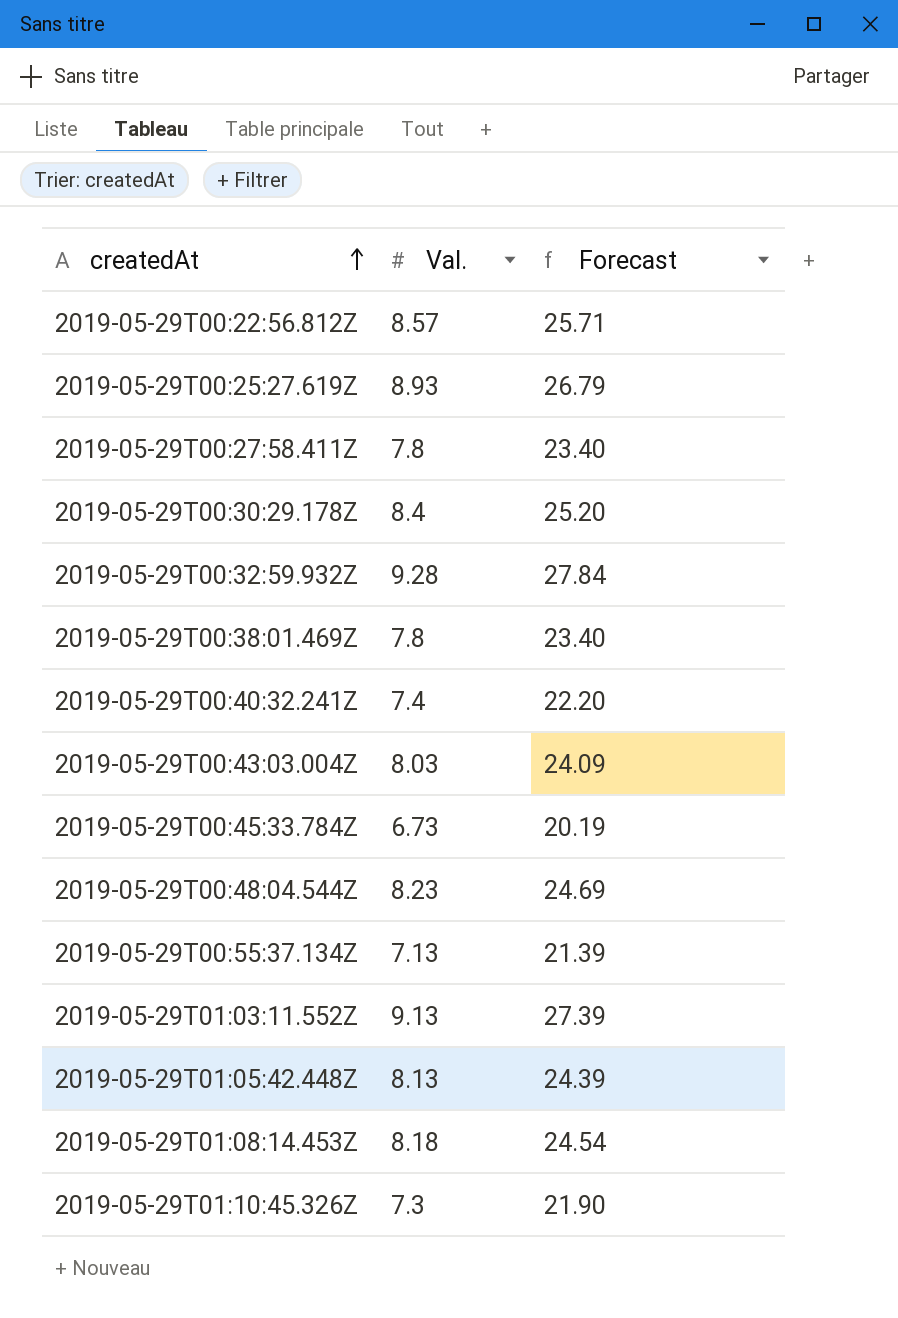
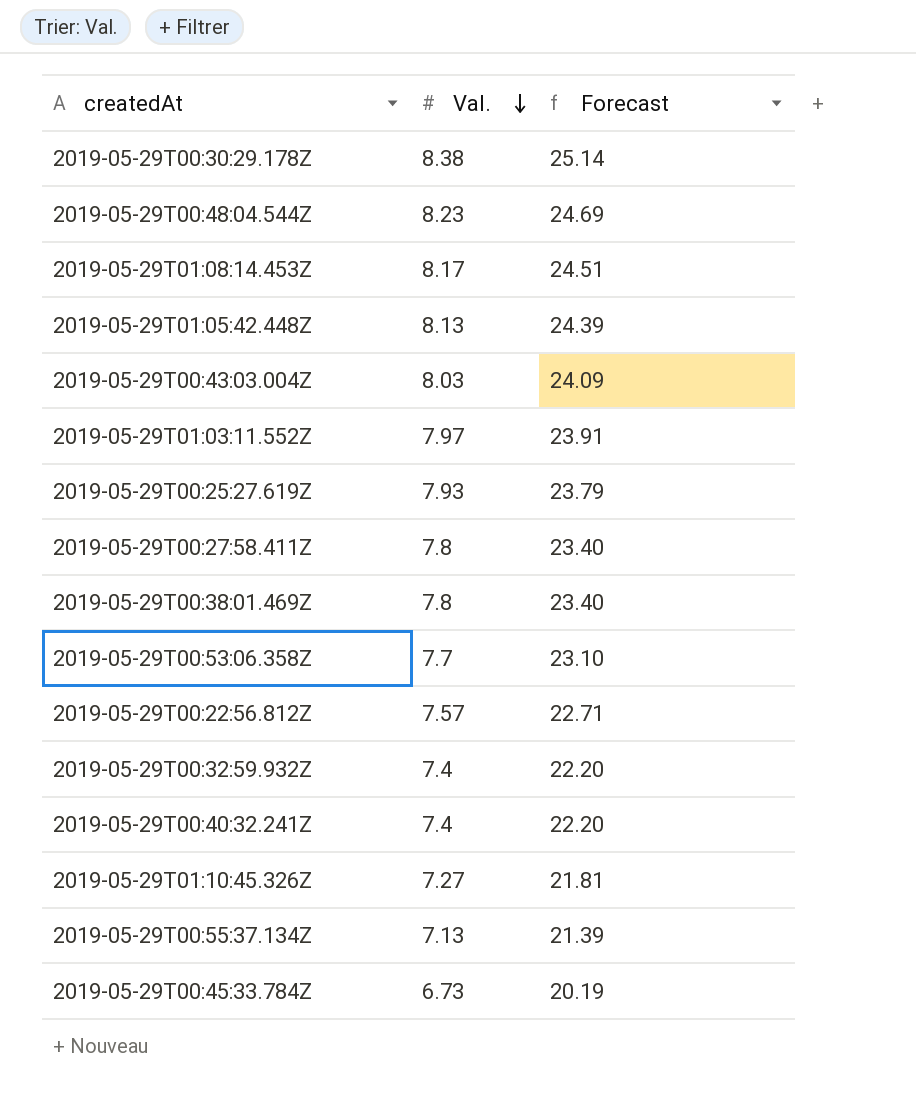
row order: createdAt ascending -> Val. descending
2019-05-29T00:30:29.178Z | Val.: 8.4 -> 8.38
2019-05-29T00:30:29.178Z | Forecast: 25.20 -> 25.14
2019-05-29T01:08:14.453Z | Val.: 8.18 -> 8.17
2019-05-29T01:08:14.453Z | Forecast: 24.54 -> 24.51
2019-05-29T01:03:11.552Z | Val.: 9.13 -> 7.97
2019-05-29T01:03:11.552Z | Forecast: 27.39 -> 23.91
2019-05-29T00:25:27.619Z | Val.: 8.93 -> 7.93
2019-05-29T00:25:27.619Z | Forecast: 26.79 -> 23.79
row 2019-05-29T00:53:06.358Z: none -> 7.7 | 23.10
2019-05-29T00:22:56.812Z | Val.: 8.57 -> 7.57
2019-05-29T00:22:56.812Z | Forecast: 25.71 -> 22.71
2019-05-29T00:32:59.932Z | Val.: 9.28 -> 7.4
2019-05-29T00:32:59.932Z | Forecast: 27.84 -> 22.20
2019-05-29T01:10:45.326Z | Val.: 7.3 -> 7.27
2019-05-29T01:10:45.326Z | Forecast: 21.90 -> 21.81

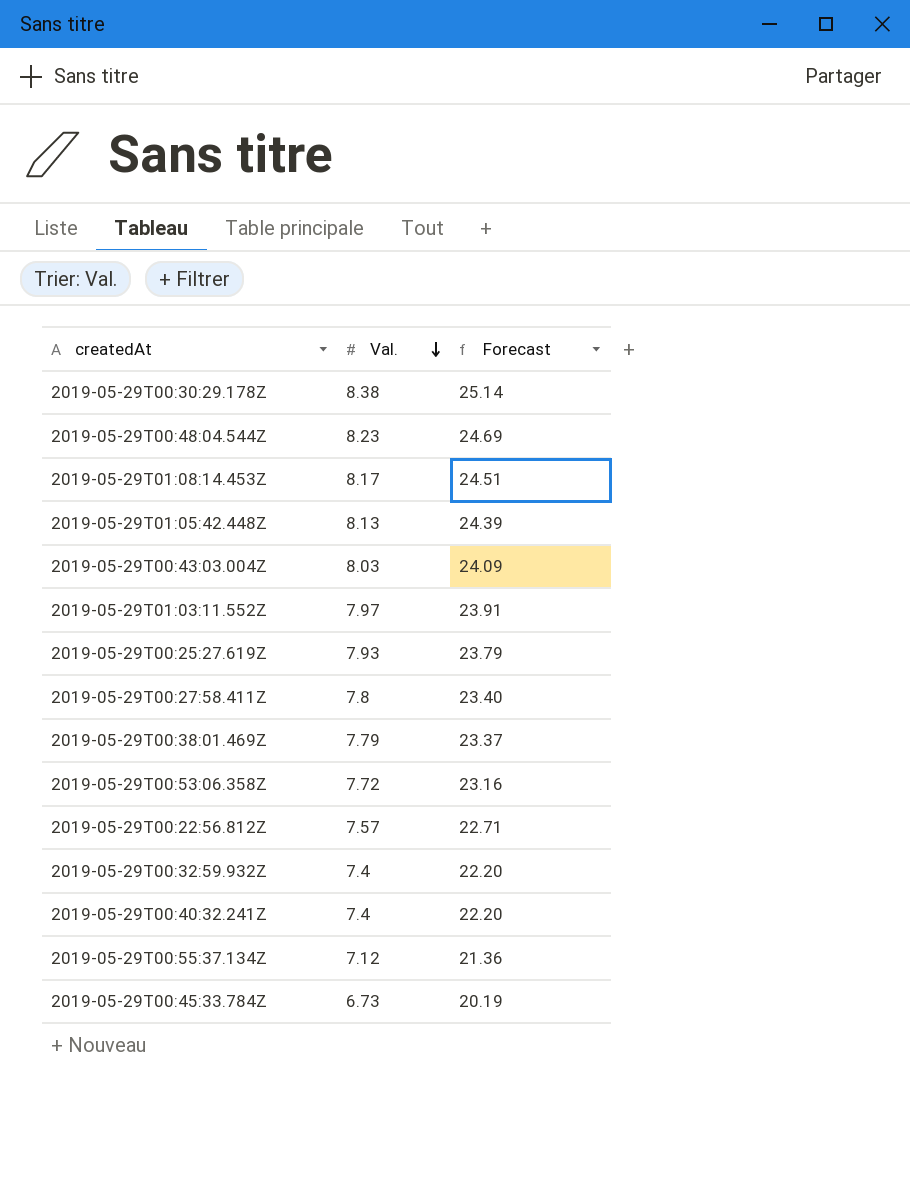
row 2019-05-29T01:10:45.326Z: 7.27 | 21.81 -> none
2019-05-29T00:38:01.469Z | Val.: 7.8 -> 7.79
2019-05-29T00:38:01.469Z | Forecast: 23.40 -> 23.37
2019-05-29T00:53:06.358Z | Val.: 7.7 -> 7.72
2019-05-29T00:53:06.358Z | Forecast: 23.10 -> 23.16
2019-05-29T00:55:37.134Z | Val.: 7.13 -> 7.12
2019-05-29T00:55:37.134Z | Forecast: 21.39 -> 21.36

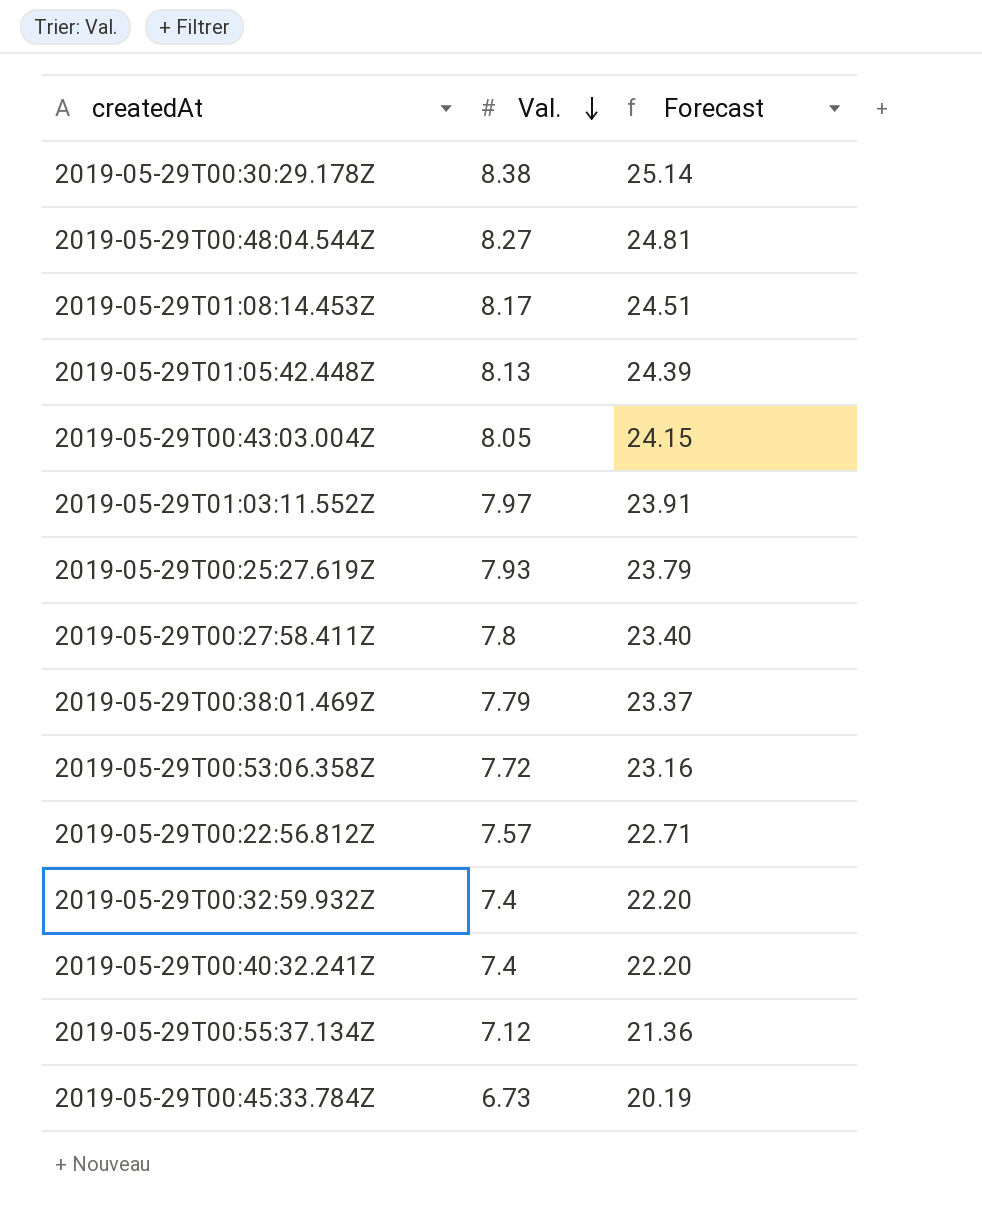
2019-05-29T00:48:04.544Z | Val.: 8.23 -> 8.27
2019-05-29T00:48:04.544Z | Forecast: 24.69 -> 24.81
2019-05-29T00:43:03.004Z | Val.: 8.03 -> 8.05
2019-05-29T00:43:03.004Z | Forecast: 24.09 -> 24.15

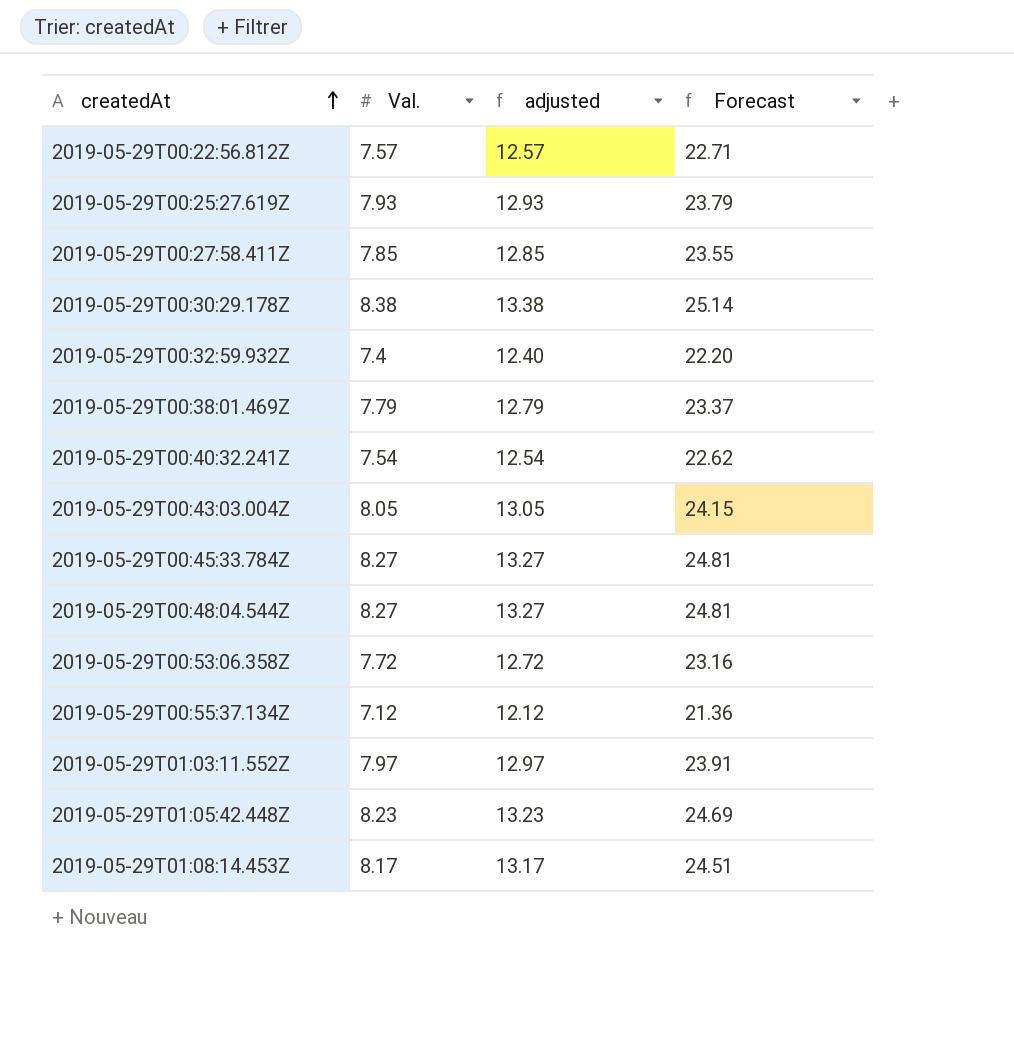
row order: Val. descending -> createdAt ascending
column adjusted | formula: none -> [Val.] + 5
2019-05-29T00:27:58.411Z | Val.: 7.8 -> 7.85
2019-05-29T00:27:58.411Z | Forecast: 23.40 -> 23.55
2019-05-29T00:40:32.241Z | Val.: 7.4 -> 7.54
2019-05-29T00:40:32.241Z | Forecast: 22.20 -> 22.62
2019-05-29T00:45:33.784Z | Val.: 6.73 -> 8.27
2019-05-29T00:45:33.784Z | Forecast: 20.19 -> 24.81
2019-05-29T01:05:42.448Z | Val.: 8.13 -> 8.23
2019-05-29T01:05:42.448Z | Forecast: 24.39 -> 24.69

